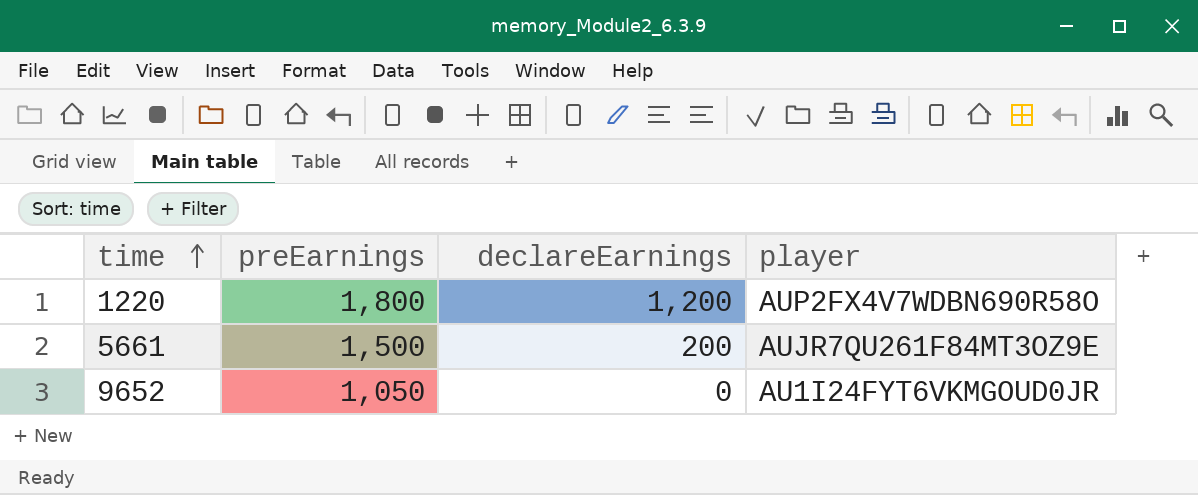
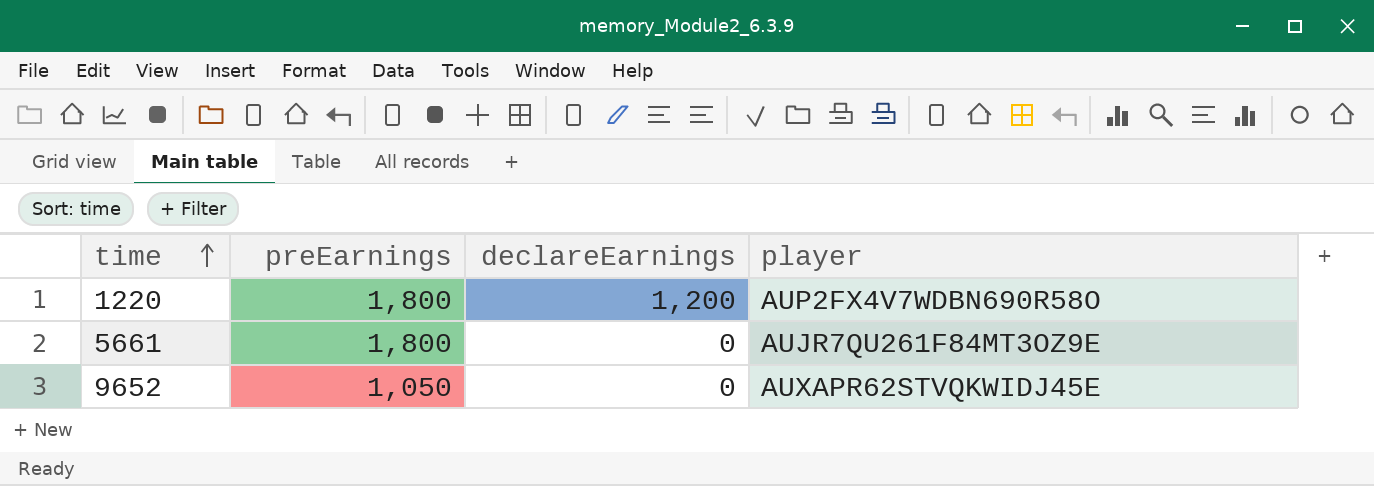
5661 | preEarnings: 1,500 -> 1,800
5661 | declareEarnings: 200 -> 0
9652 | player: AU1I24FYT6VKMGOUD0JR -> AUXAPR62STVQKWIDJ45E

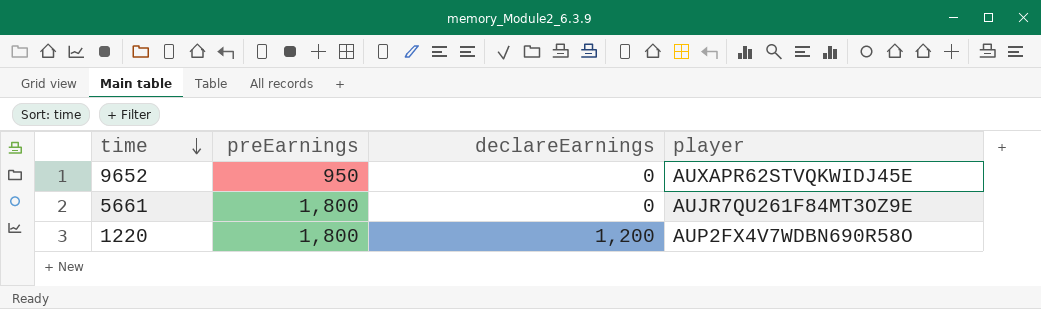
row order: time ascending -> time descending
9652 | preEarnings: 1,050 -> 950

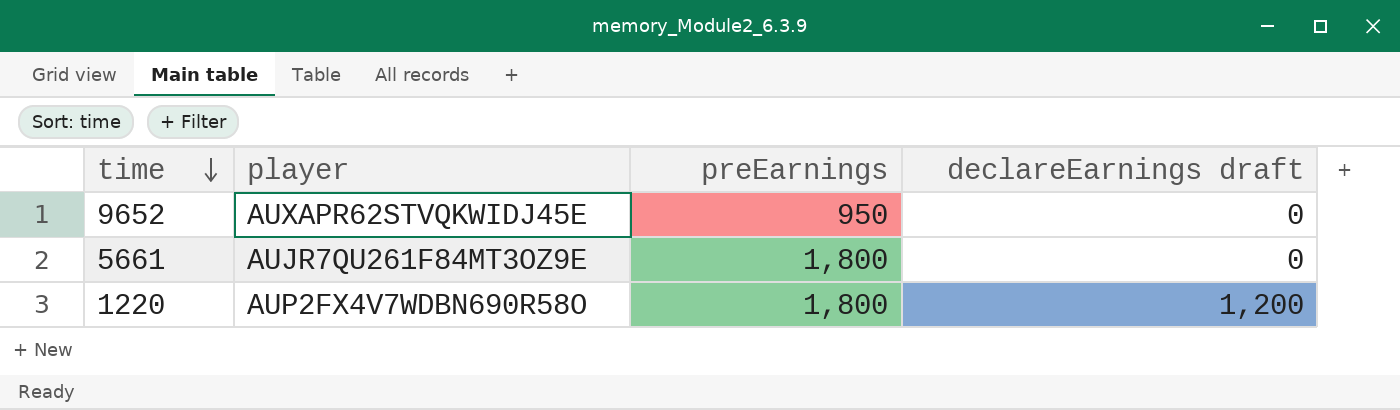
column player | position: 4 -> 2
column name: declareEarnings -> declareEarnings draft

